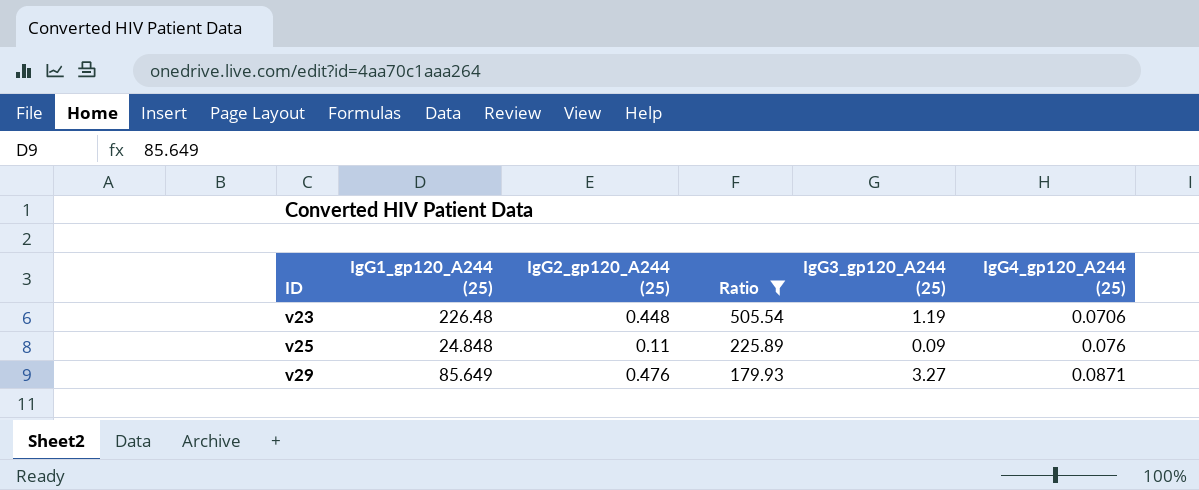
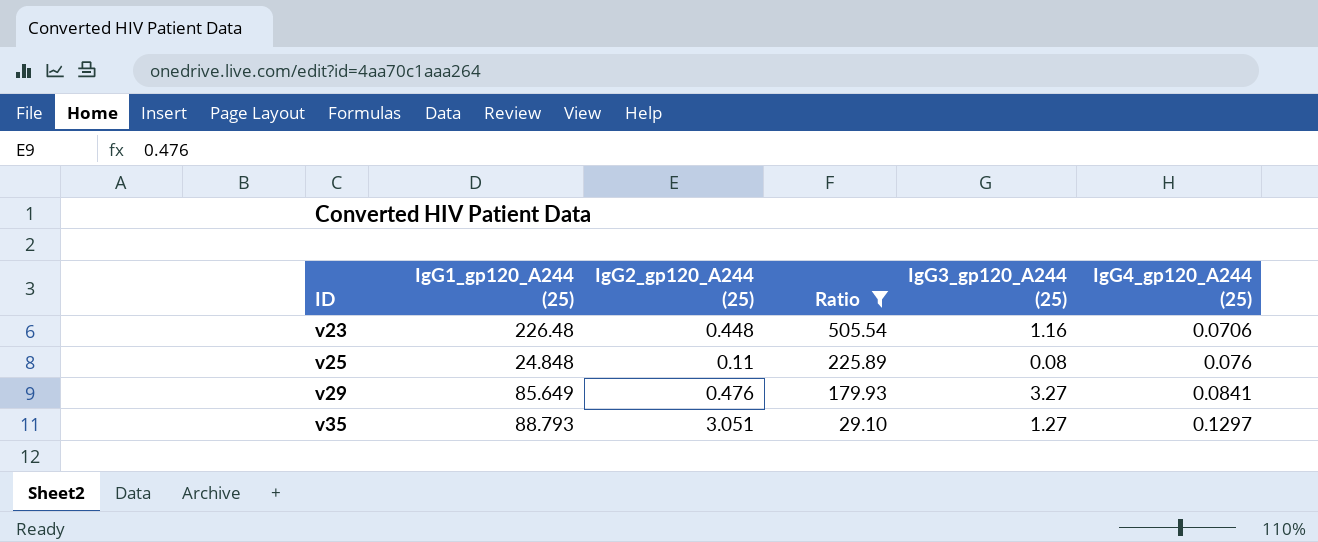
v23 | IgG3_gp120_A244 (25): 1.19 -> 1.16
v25 | IgG3_gp120_A244 (25): 0.09 -> 0.08
v29 | IgG4_gp120_A244 (25): 0.0871 -> 0.0841
row v35: none -> 88.793 | 3.051 | 29.10 | 1.27 | 0.1297

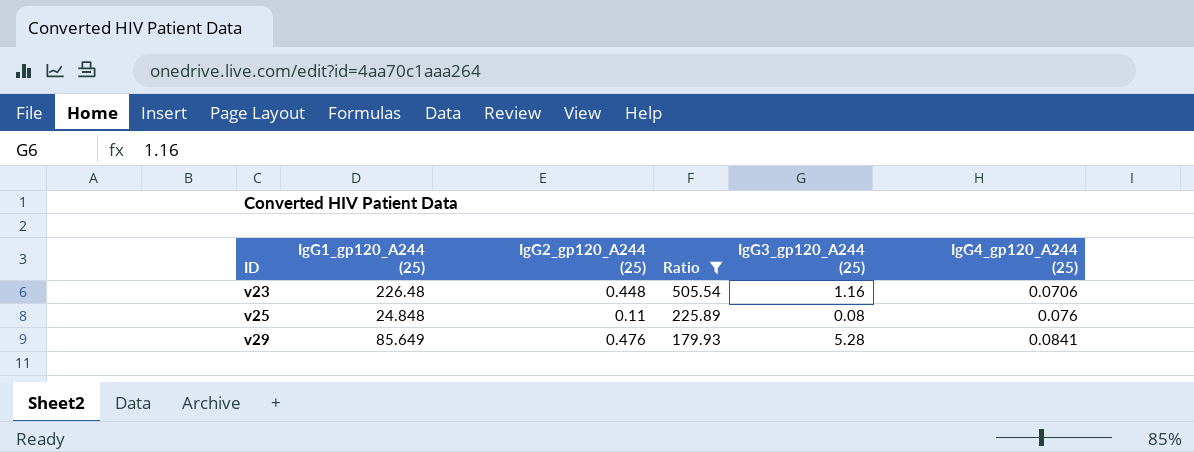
row v35: 88.793 | 3.051 | 29.10 | 1.27 | 0.1297 -> none
v29 | IgG3_gp120_A244 (25): 3.27 -> 5.28

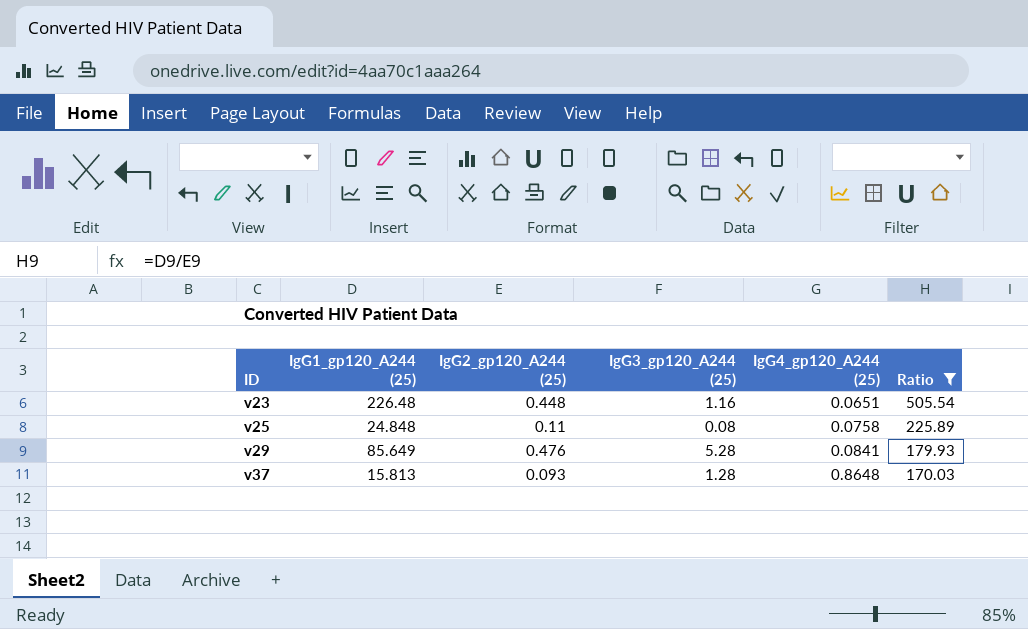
column Ratio | position: 4 -> 6
v23 | IgG4_gp120_A244 (25): 0.0706 -> 0.0651
v25 | IgG4_gp120_A244 (25): 0.076 -> 0.0758
row v37: none -> 15.813 | 0.093 | 1.28 | 0.8648 | 170.03

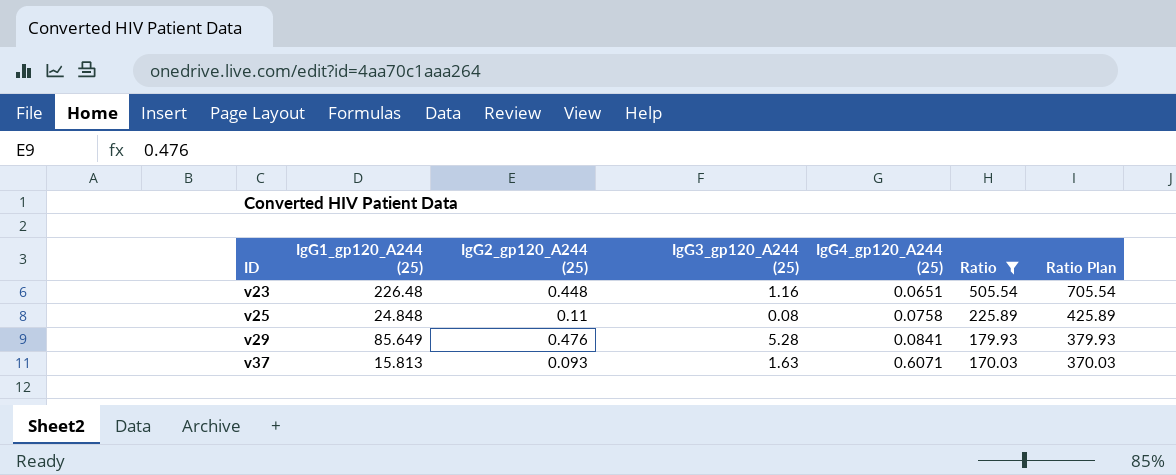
column Ratio Plan | formula: none -> [Ratio] + 200
v37 | IgG3_gp120_A244 (25): 1.28 -> 1.63
v37 | IgG4_gp120_A244 (25): 0.8648 -> 0.6071

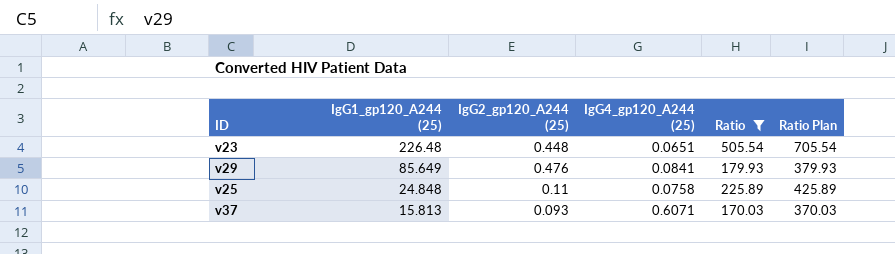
row order: ID ascending -> IgG1_gp120_A244 (25) descending
column IgG3_gp120_A244 (25) | position: 4 -> none

